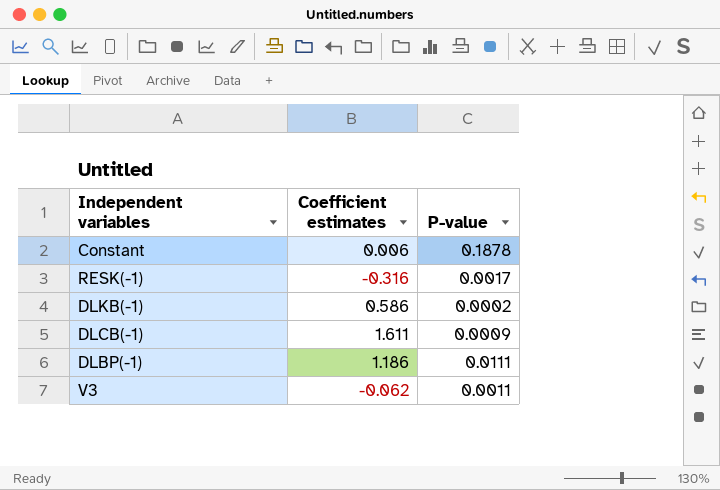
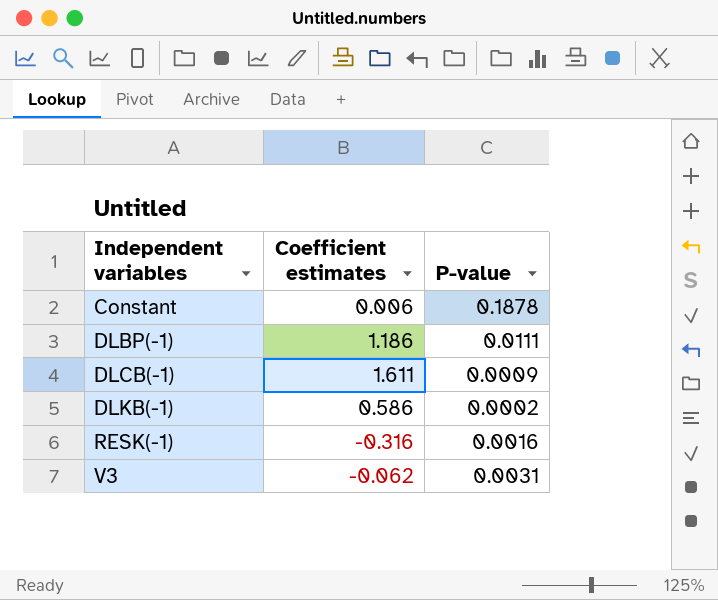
row order: none -> Independent variables ascending
RESK(-1) | P-value: 0.0017 -> 0.0016
V3 | P-value: 0.0011 -> 0.0031

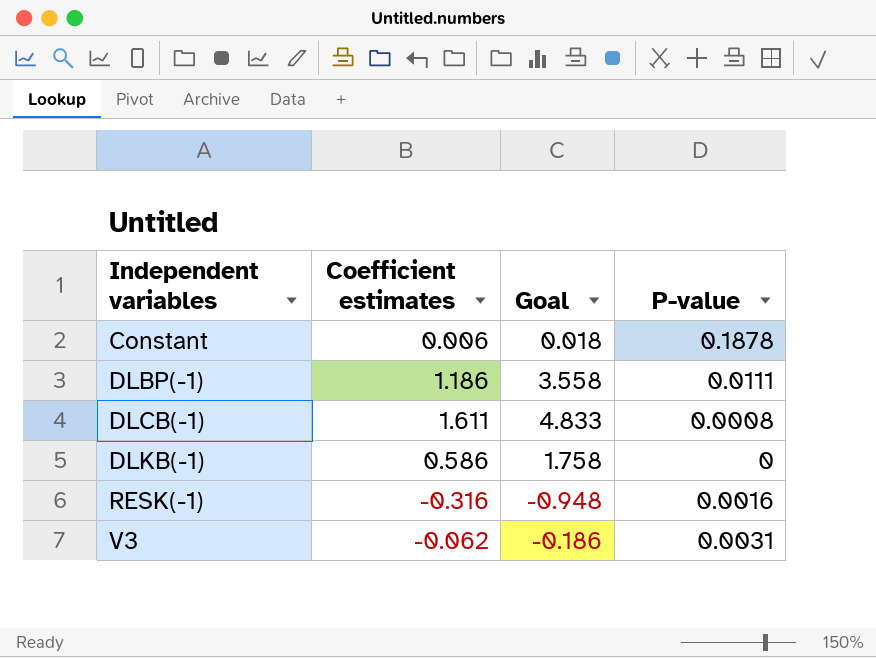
column Goal | formula: none -> [Coefficient estimates] * 3
DLCB(-1) | P-value: 0.0009 -> 0.0008
DLKB(-1) | P-value: 0.0002 -> 0

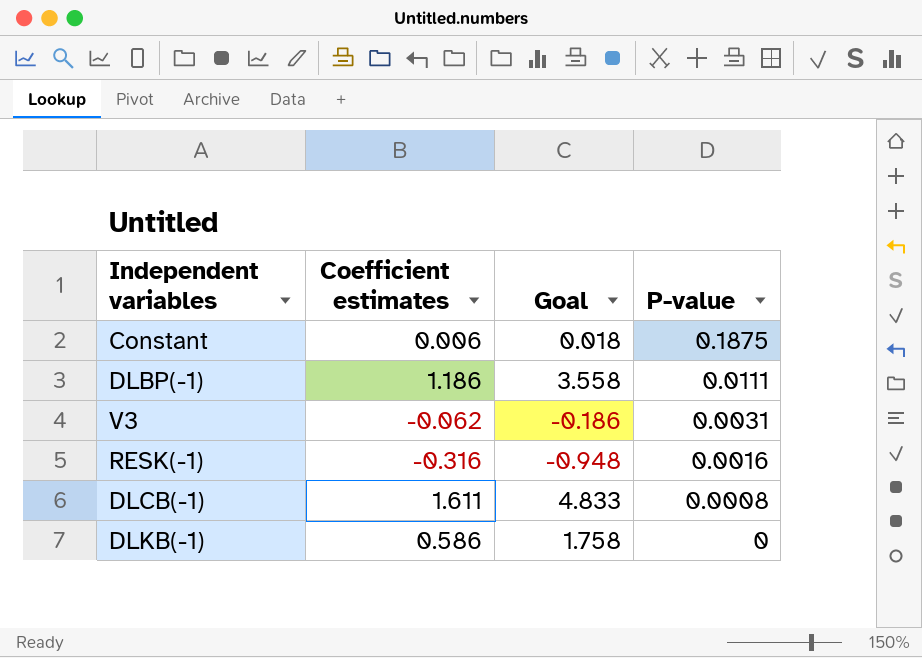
row order: Independent variables ascending -> P-value descending
Constant | P-value: 0.1878 -> 0.1875

